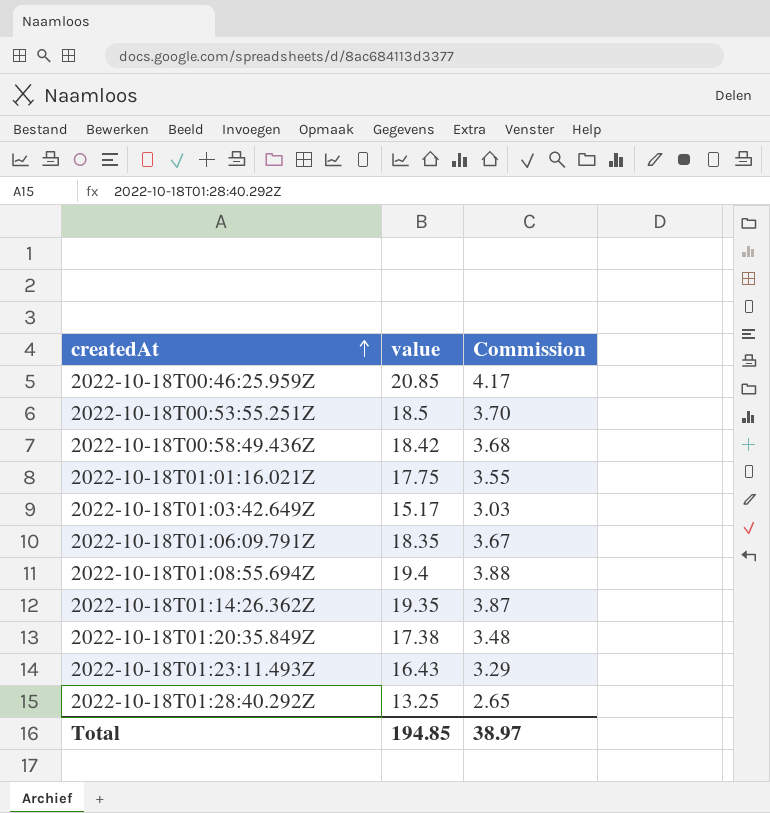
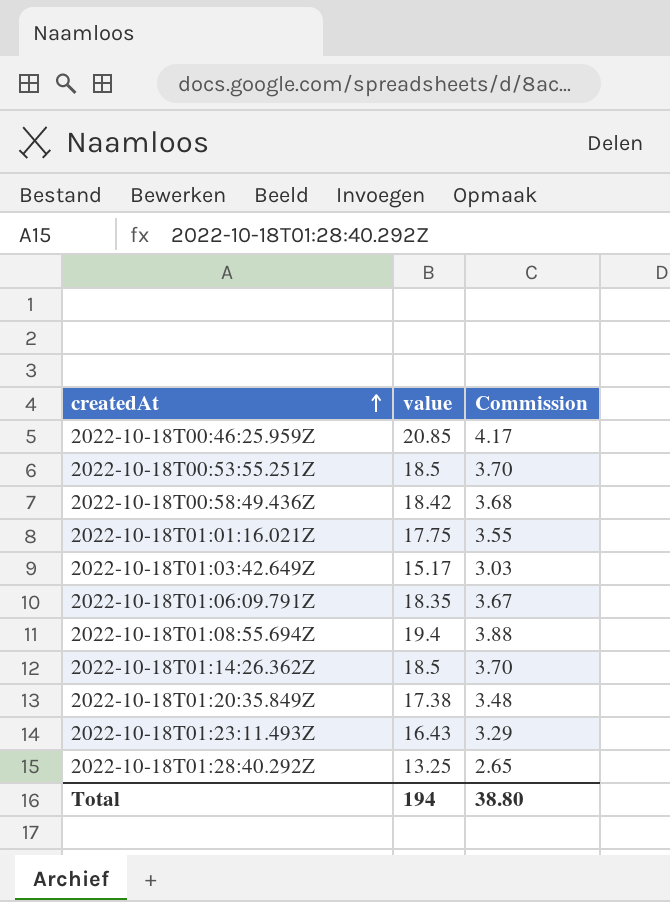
2022-10-18T01:14:26.362Z | value: 19.35 -> 18.5
2022-10-18T01:14:26.362Z | Commission: 3.87 -> 3.70
Total | value: 194.85 -> 194
Total | Commission: 38.97 -> 38.80

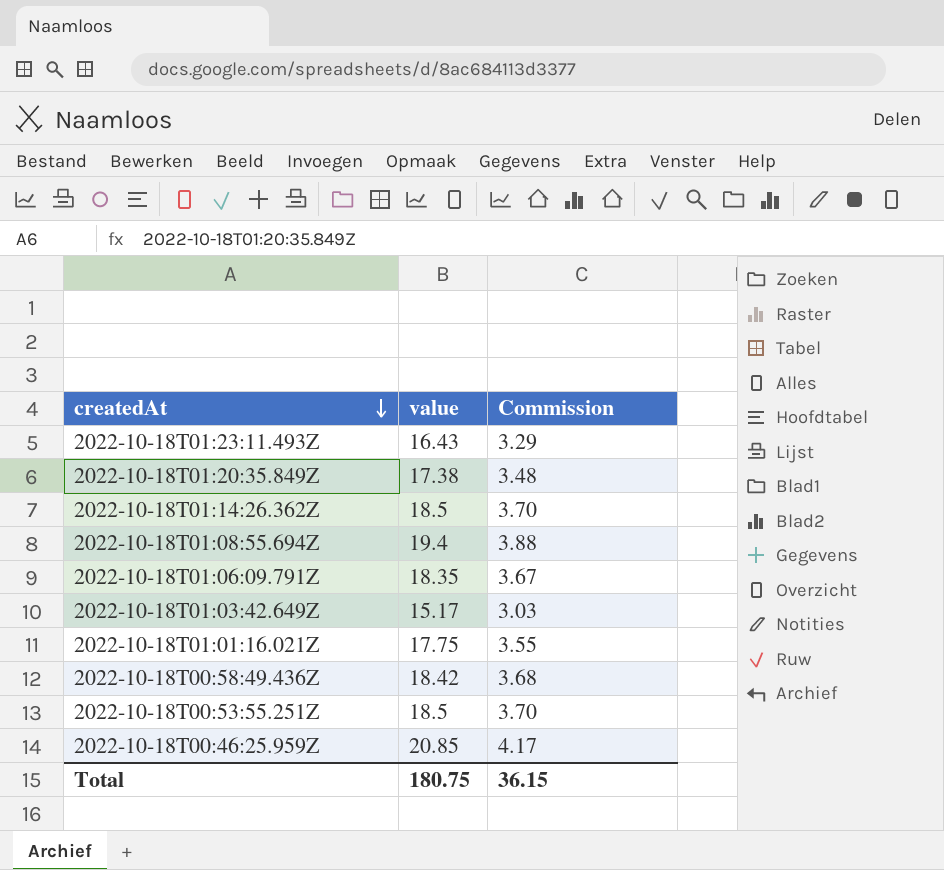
row order: createdAt ascending -> createdAt descending
row 2022-10-18T01:28:40.292Z: 13.25 | 2.65 -> none
Total | value: 194 -> 180.75
Total | Commission: 38.80 -> 36.15

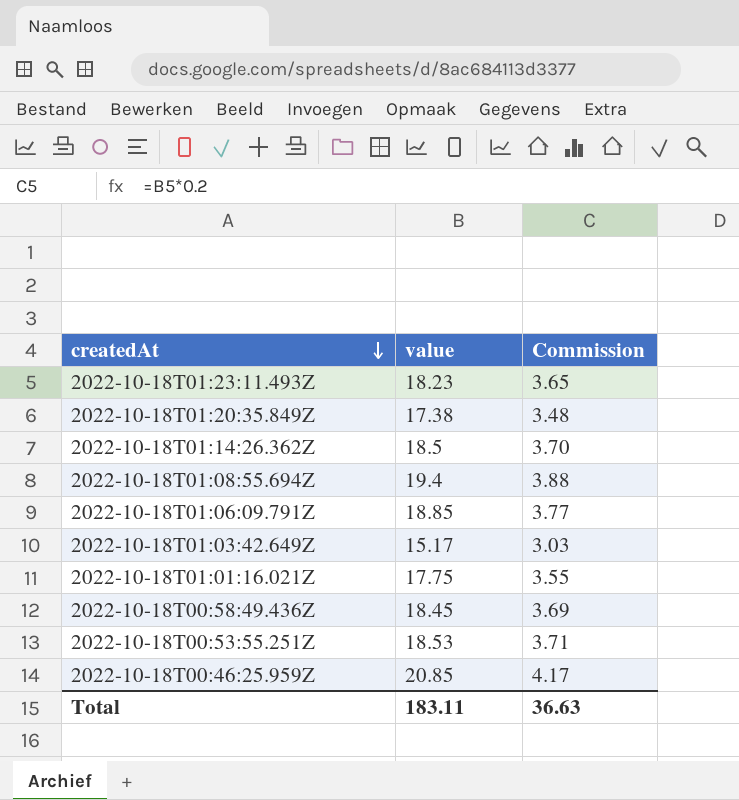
2022-10-18T01:23:11.493Z | value: 16.43 -> 18.23
2022-10-18T01:23:11.493Z | Commission: 3.29 -> 3.65
2022-10-18T01:06:09.791Z | value: 18.35 -> 18.85
2022-10-18T01:06:09.791Z | Commission: 3.67 -> 3.77
2022-10-18T00:58:49.436Z | value: 18.42 -> 18.45
2022-10-18T00:58:49.436Z | Commission: 3.68 -> 3.69
2022-10-18T00:53:55.251Z | value: 18.5 -> 18.53
2022-10-18T00:53:55.251Z | Commission: 3.70 -> 3.71
Total | value: 180.75 -> 183.11
Total | Commission: 36.15 -> 36.63

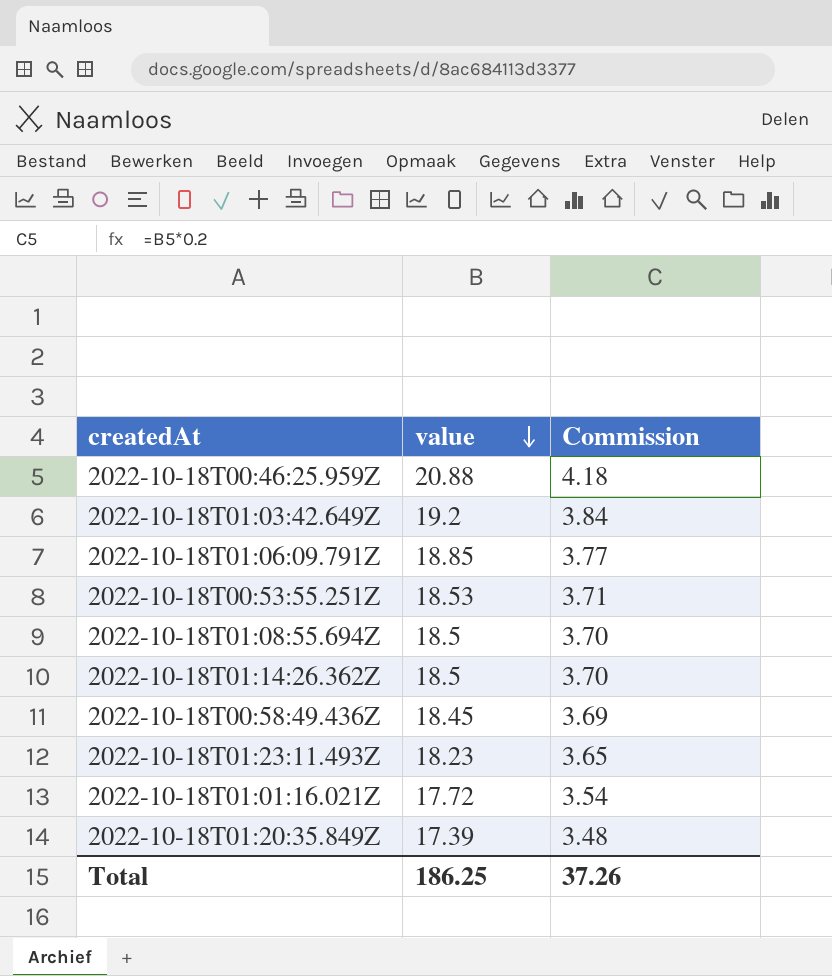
row order: createdAt descending -> value descending
2022-10-18T00:46:25.959Z | value: 20.85 -> 20.88
2022-10-18T00:46:25.959Z | Commission: 4.17 -> 4.18
2022-10-18T01:03:42.649Z | value: 15.17 -> 19.2
2022-10-18T01:03:42.649Z | Commission: 3.03 -> 3.84
2022-10-18T01:08:55.694Z | value: 19.4 -> 18.5
2022-10-18T01:08:55.694Z | Commission: 3.88 -> 3.70
2022-10-18T01:01:16.021Z | value: 17.75 -> 17.72
2022-10-18T01:01:16.021Z | Commission: 3.55 -> 3.54
2022-10-18T01:20:35.849Z | value: 17.38 -> 17.39
Total | value: 183.11 -> 186.25
Total | Commission: 36.63 -> 37.26

